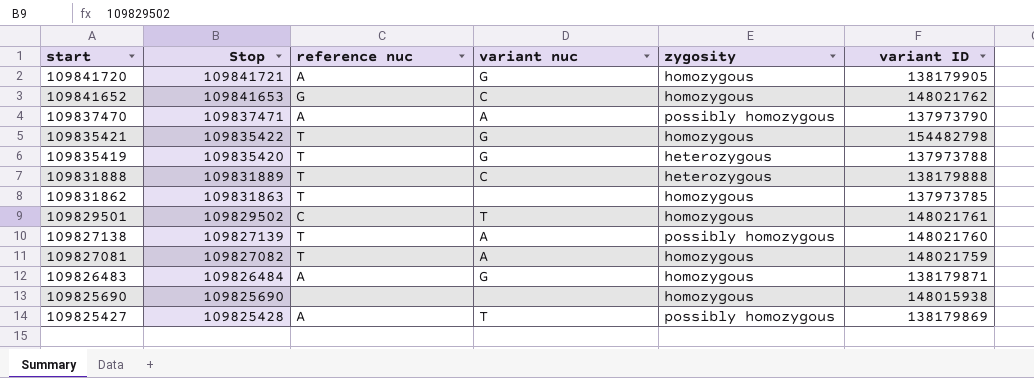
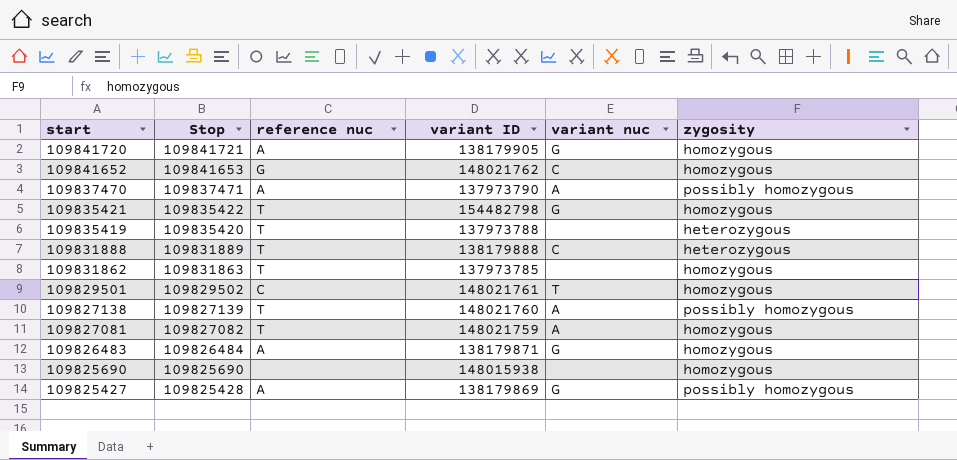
column variant ID | position: 6 -> 4
109835419 | variant nuc: G -> none
109825427 | variant nuc: T -> G

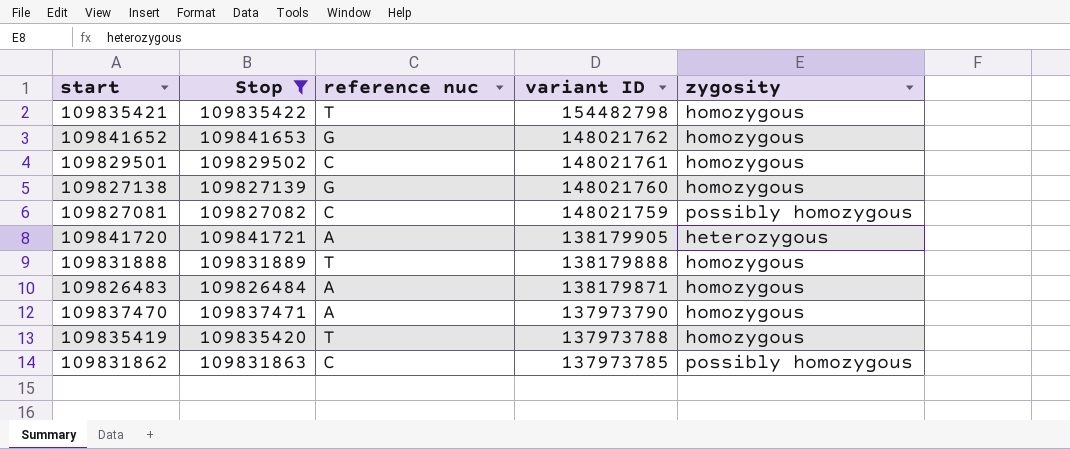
filter: none -> Stop >= 109826484
row order: start descending -> variant ID descending
column variant nuc | position: 5 -> none
109827138 | reference nuc: T -> G
109827138 | zygosity: possibly homozygous -> homozygous
109827081 | reference nuc: T -> C
109827081 | zygosity: homozygous -> possibly homozygous
109841720 | zygosity: homozygous -> heterozygous
109831888 | zygosity: heterozygous -> homozygous
109837470 | zygosity: possibly homozygous -> homozygous
109835419 | zygosity: heterozygous -> homozygous
109831862 | reference nuc: T -> C
109831862 | zygosity: homozygous -> possibly homozygous

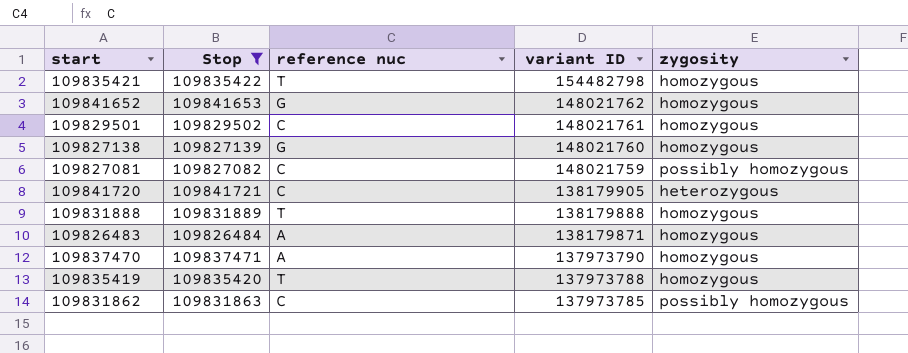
109841720 | reference nuc: A -> C

